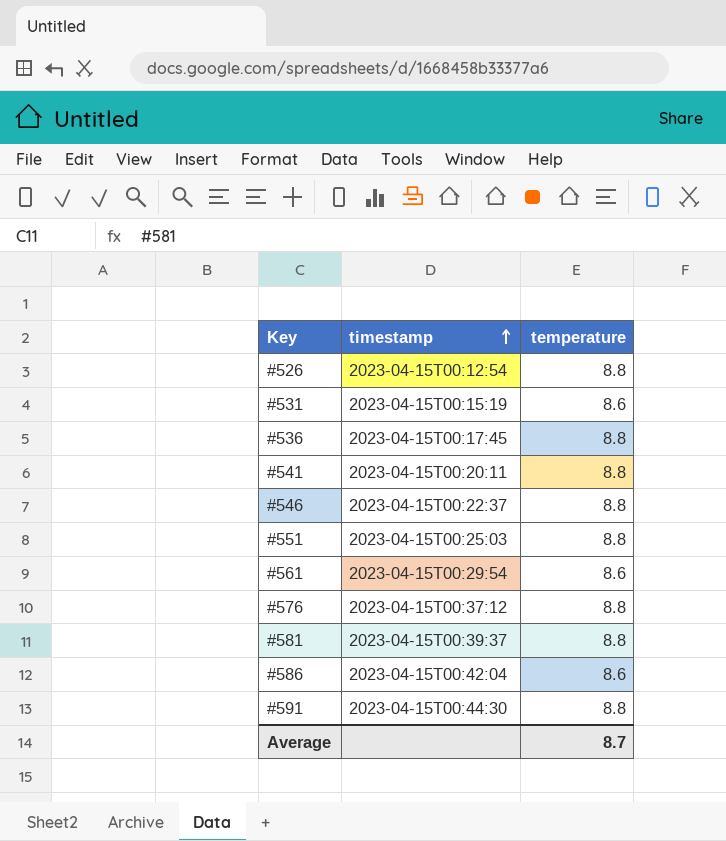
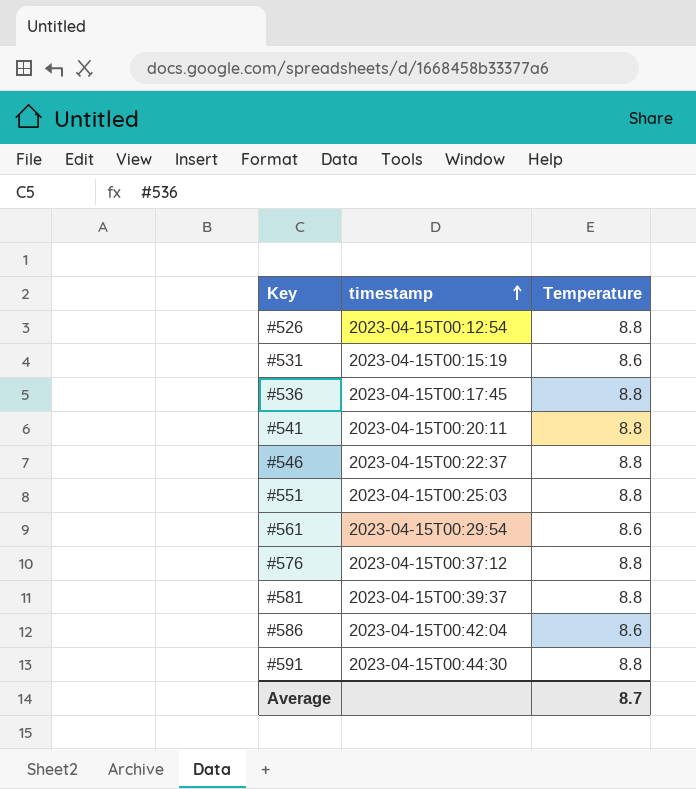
column name: temperature -> Temperature

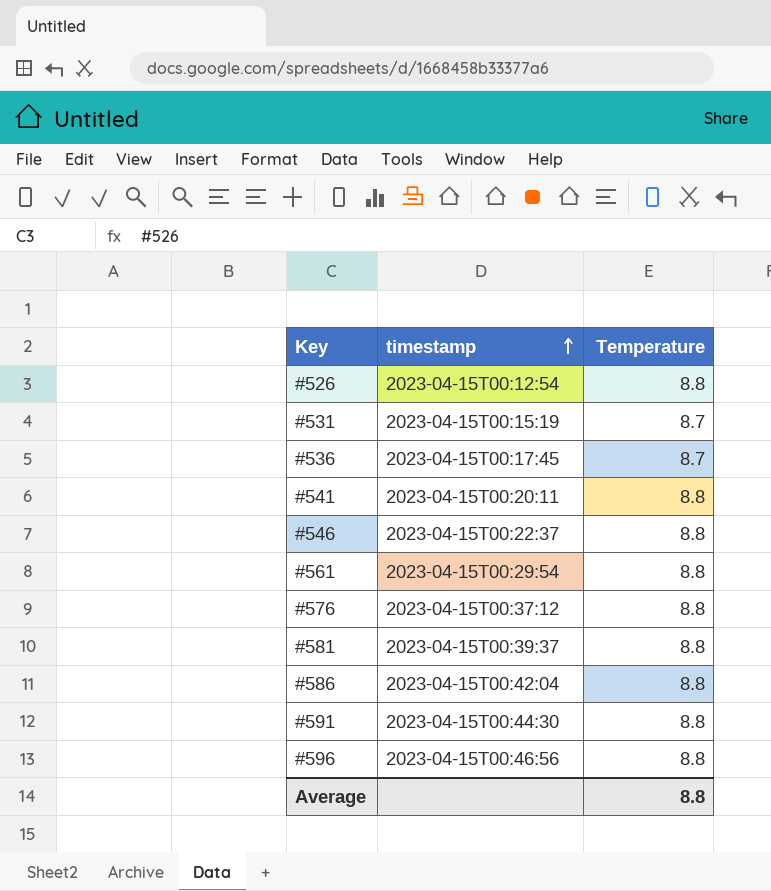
row #551: 2023-04-15T00:25:03 | 8.8 -> none
#531 | Temperature: 8.6 -> 8.7
#536 | Temperature: 8.8 -> 8.7
#561 | Temperature: 8.6 -> 8.8
#586 | Temperature: 8.6 -> 8.8
row #596: none -> 2023-04-15T00:46:56 | 8.8
Average | Temperature: 8.7 -> 8.8

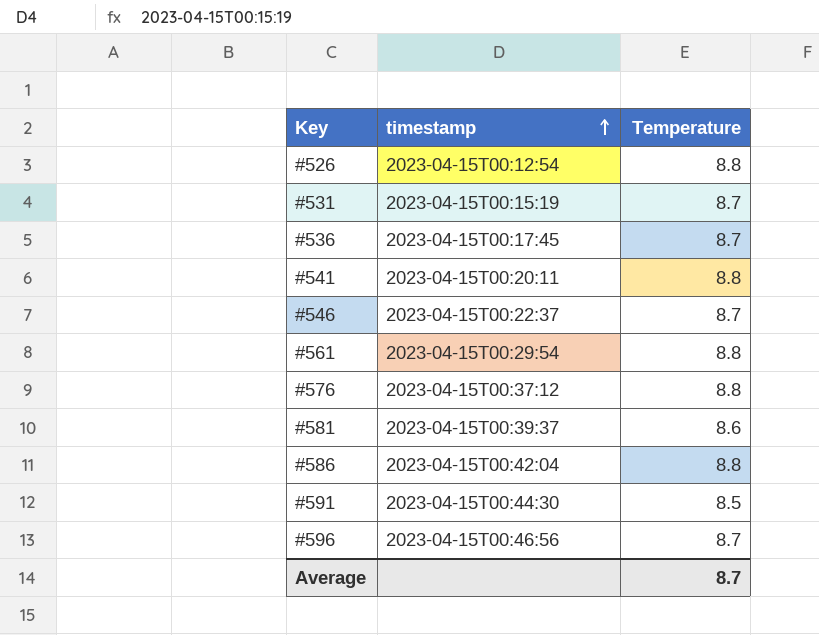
#546 | Temperature: 8.8 -> 8.7
#581 | Temperature: 8.8 -> 8.6
#591 | Temperature: 8.8 -> 8.5
#596 | Temperature: 8.8 -> 8.7
Average | Temperature: 8.8 -> 8.7

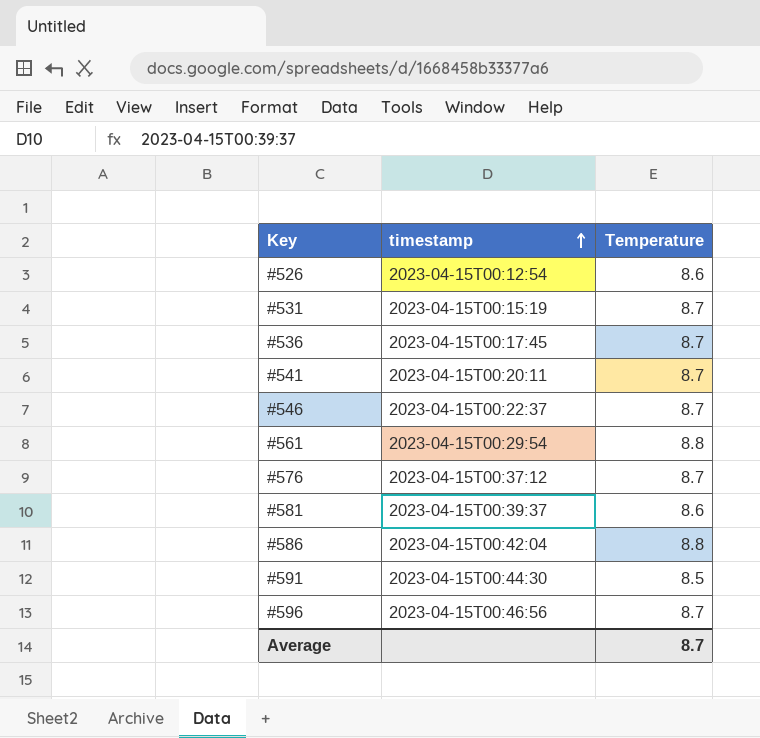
#526 | Temperature: 8.8 -> 8.6
#541 | Temperature: 8.8 -> 8.7
#576 | Temperature: 8.8 -> 8.7

